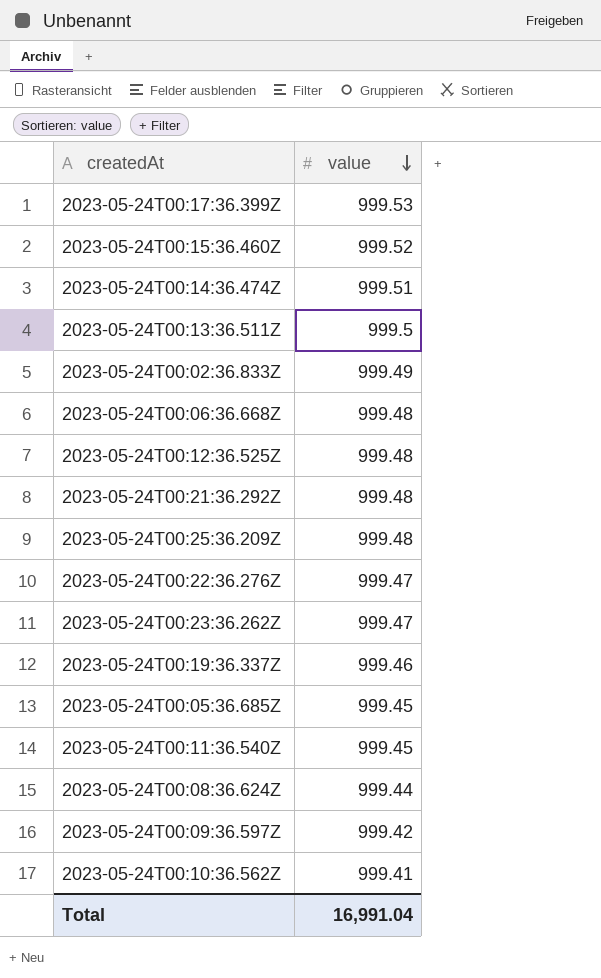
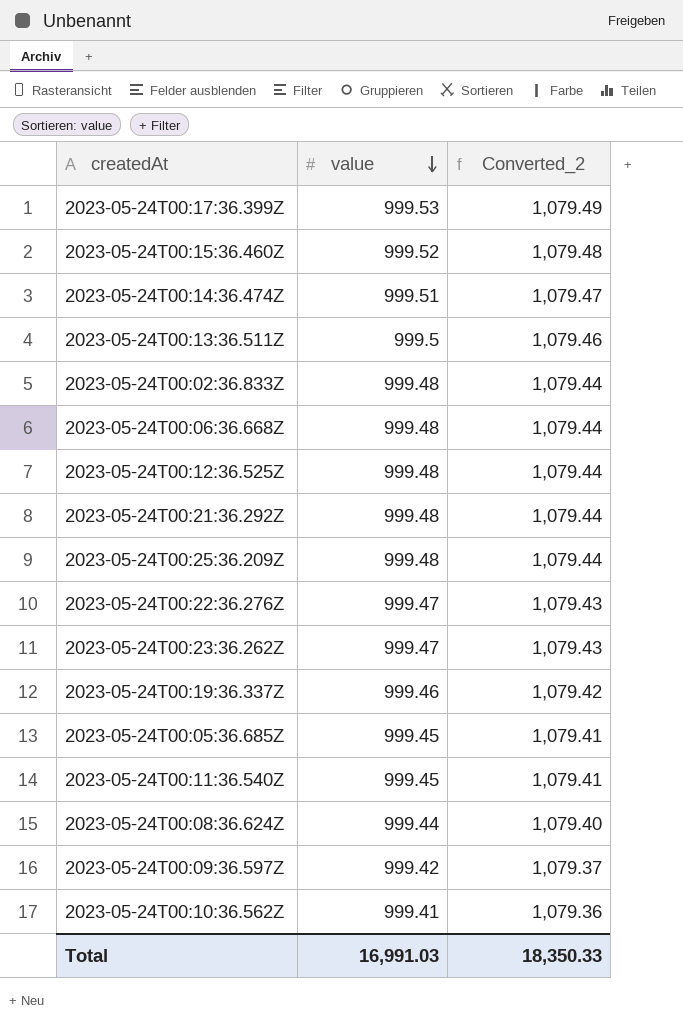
column Converted_2 | formula: none -> [value] * 1.08
2023-05-24T00:02:36.833Z | value: 999.49 -> 999.48
Total | value: 16,991.04 -> 16,991.03

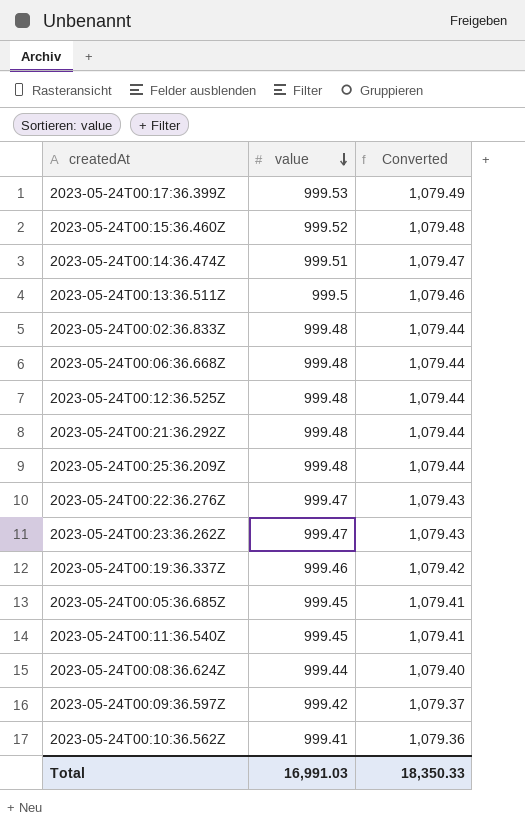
column name: Converted_2 -> Converted

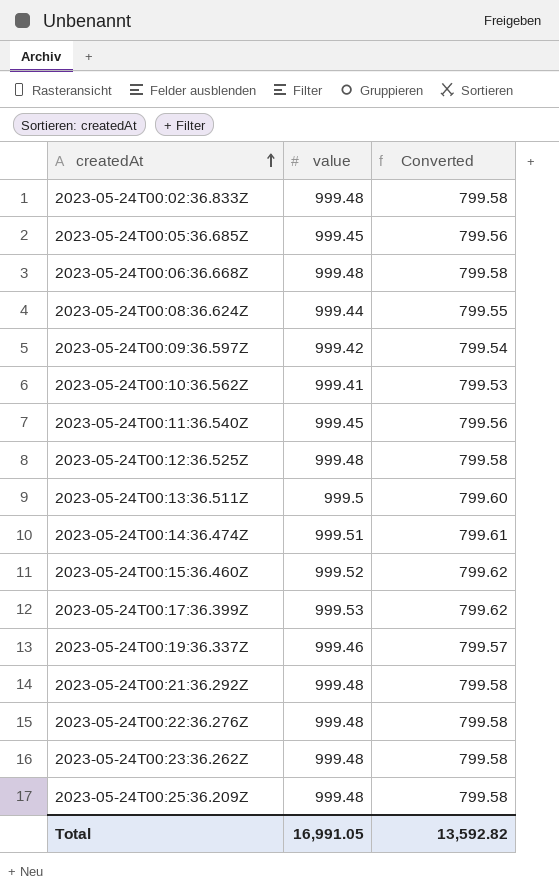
row order: value descending -> createdAt ascending
column Converted | formula: [value] * 1.08 -> [value] * 0.8
2023-05-24T00:22:36.276Z | value: 999.47 -> 999.48
2023-05-24T00:23:36.262Z | value: 999.47 -> 999.48
Total | value: 16,991.03 -> 16,991.05
Total | Converted: 18,350.33 -> 13,592.82

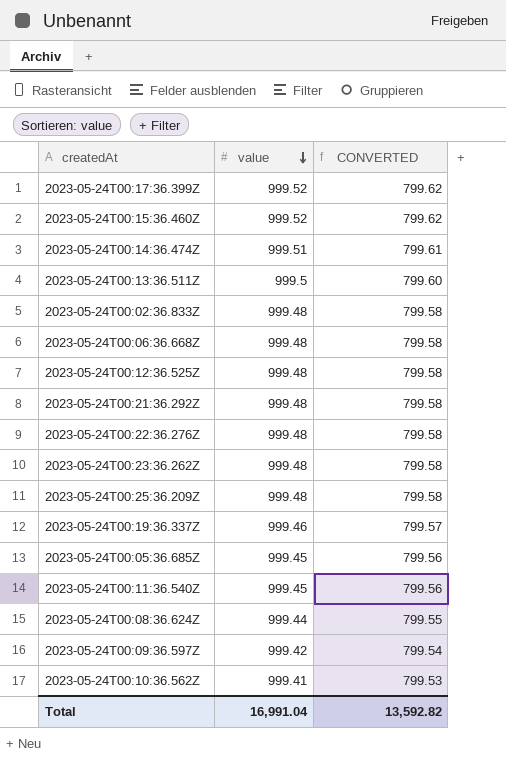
row order: createdAt ascending -> value descending
column name: Converted -> CONVERTED
2023-05-24T00:17:36.399Z | value: 999.53 -> 999.52
Total | value: 16,991.05 -> 16,991.04

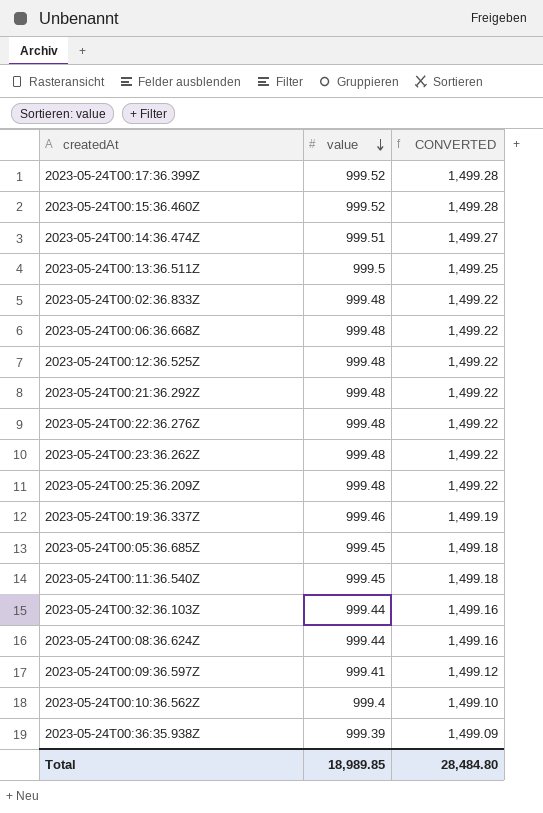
column CONVERTED | formula: [value] * 0.8 -> [value] * 1.5
row 2023-05-24T00:32:36.103Z: none -> 999.44 | 1,499.16
2023-05-24T00:09:36.597Z | value: 999.42 -> 999.41
2023-05-24T00:10:36.562Z | value: 999.41 -> 999.4
row 2023-05-24T00:36:35.938Z: none -> 999.39 | 1,499.09
Total | value: 16,991.04 -> 18,989.85
Total | CONVERTED: 13,592.82 -> 28,484.80

